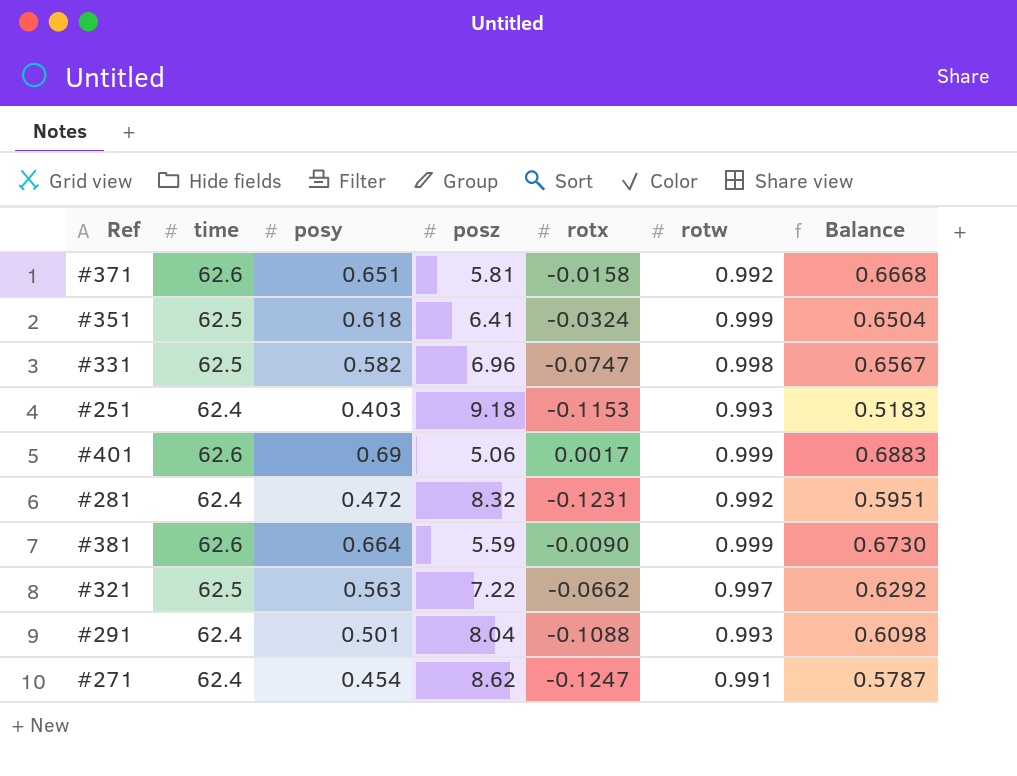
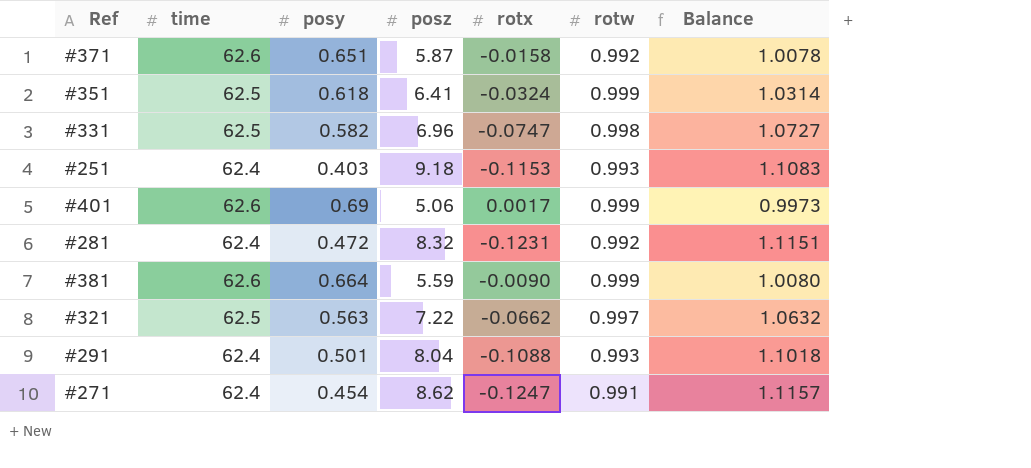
column Balance | formula: [posy] - [rotx] -> [rotw] - [rotx]
#371 | posz: 5.81 -> 5.87

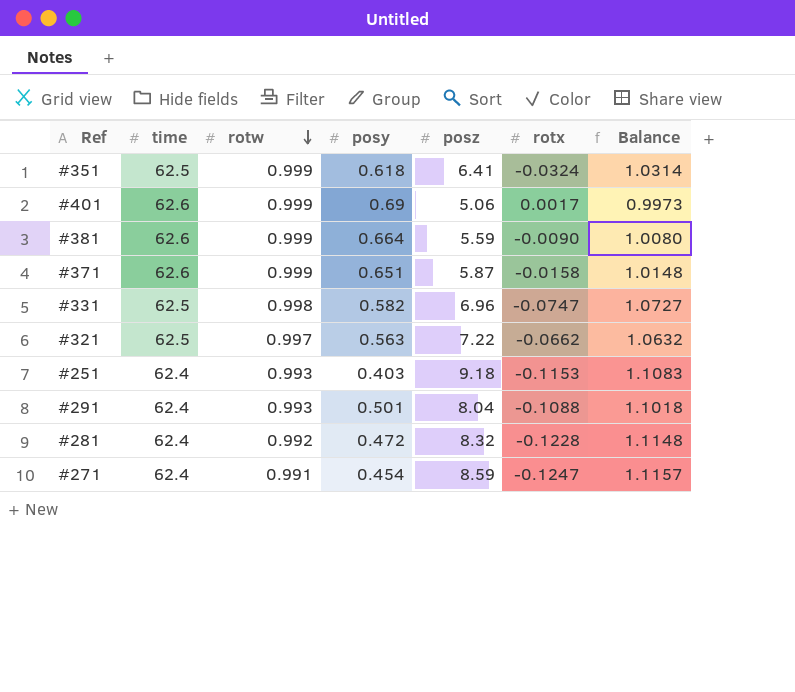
row order: none -> rotw descending
column rotw | position: 6 -> 3
#371 | rotw: 0.992 -> 0.999
#371 | Balance: 1.0078 -> 1.0148
#281 | rotx: -0.1231 -> -0.1228
#281 | Balance: 1.1151 -> 1.1148
#271 | posz: 8.62 -> 8.59

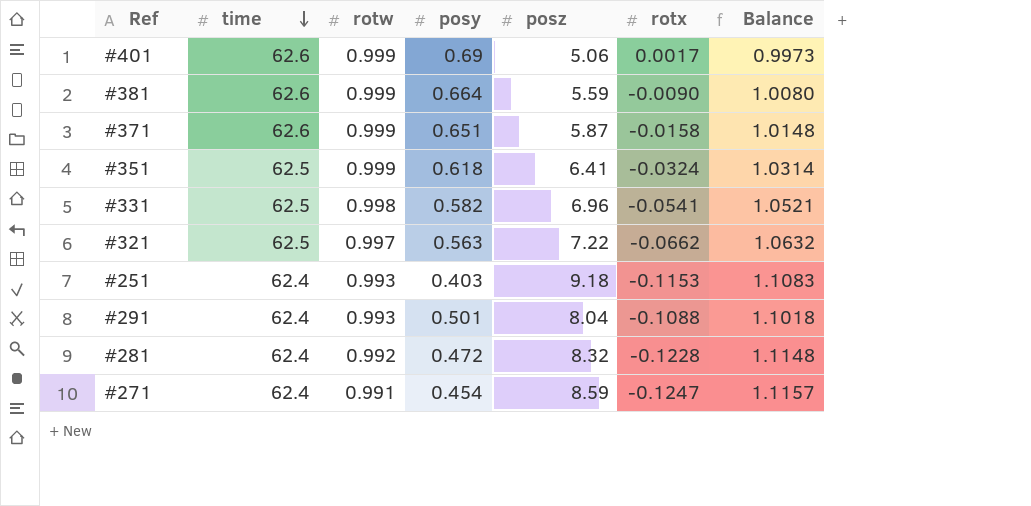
row order: rotw descending -> time descending
#331 | rotx: -0.0747 -> -0.0541
#331 | Balance: 1.0727 -> 1.0521

